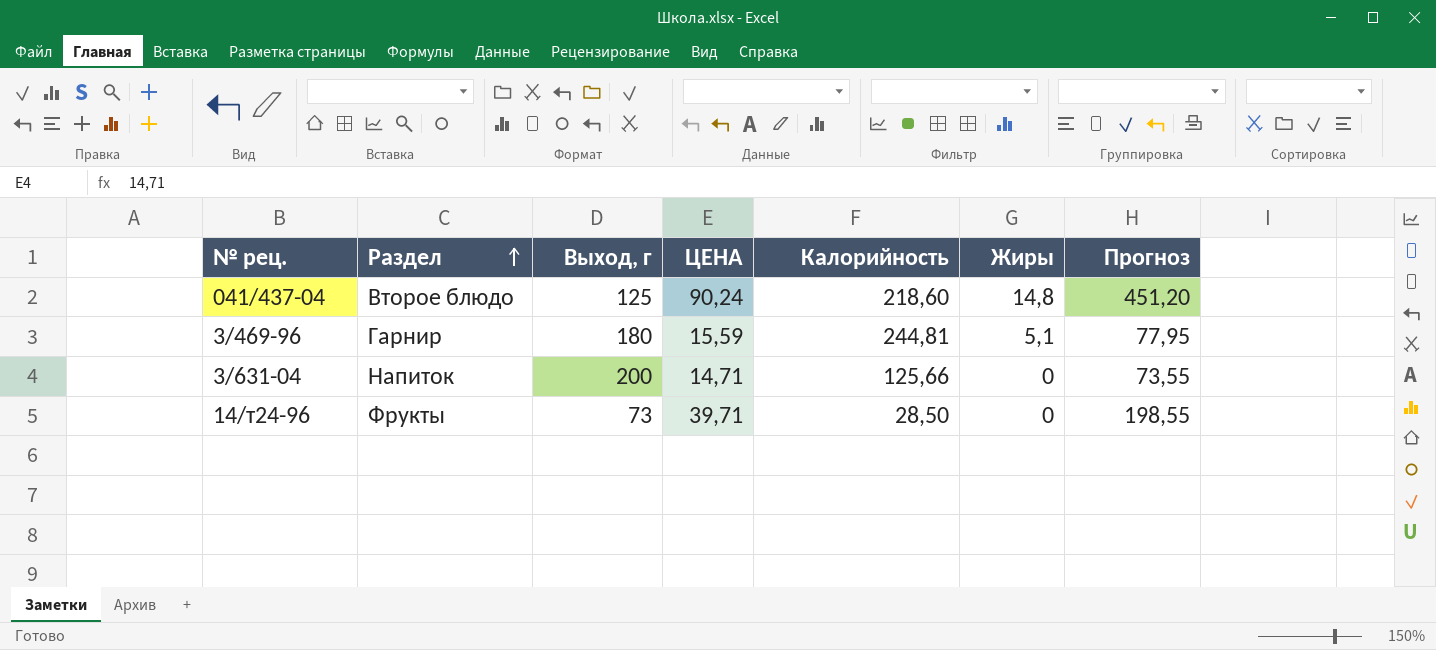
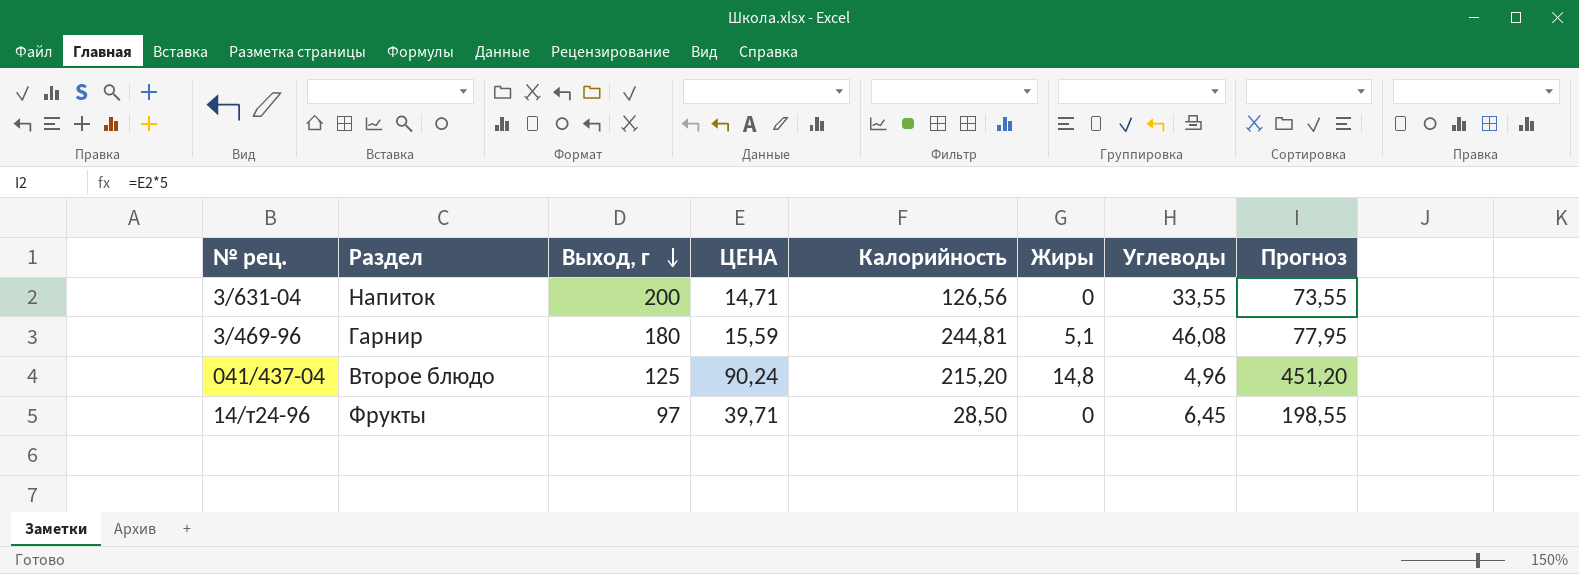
row order: Раздел ascending -> Выход, г descending
column Углеводы | position: none -> 7
3/631-04 | Калорийность: 125,66 -> 126,56
041/437-04 | Калорийность: 218,60 -> 215,20
14/т24-96 | Выход, г: 73 -> 97

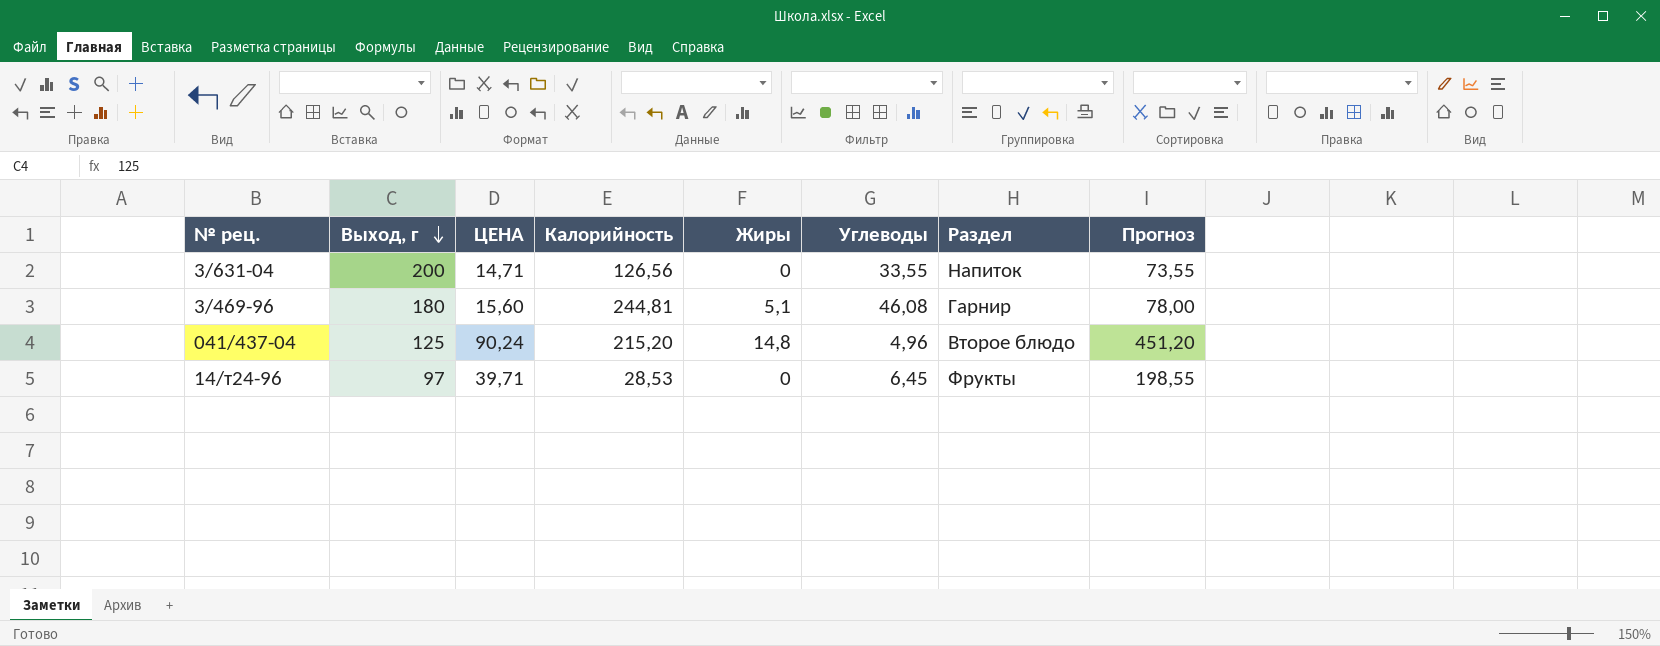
column Раздел | position: 2 -> 7
3/469-96 | ЦЕНА: 15,59 -> 15,60
3/469-96 | Прогноз: 77,95 -> 78,00
14/т24-96 | Калорийность: 28,50 -> 28,53

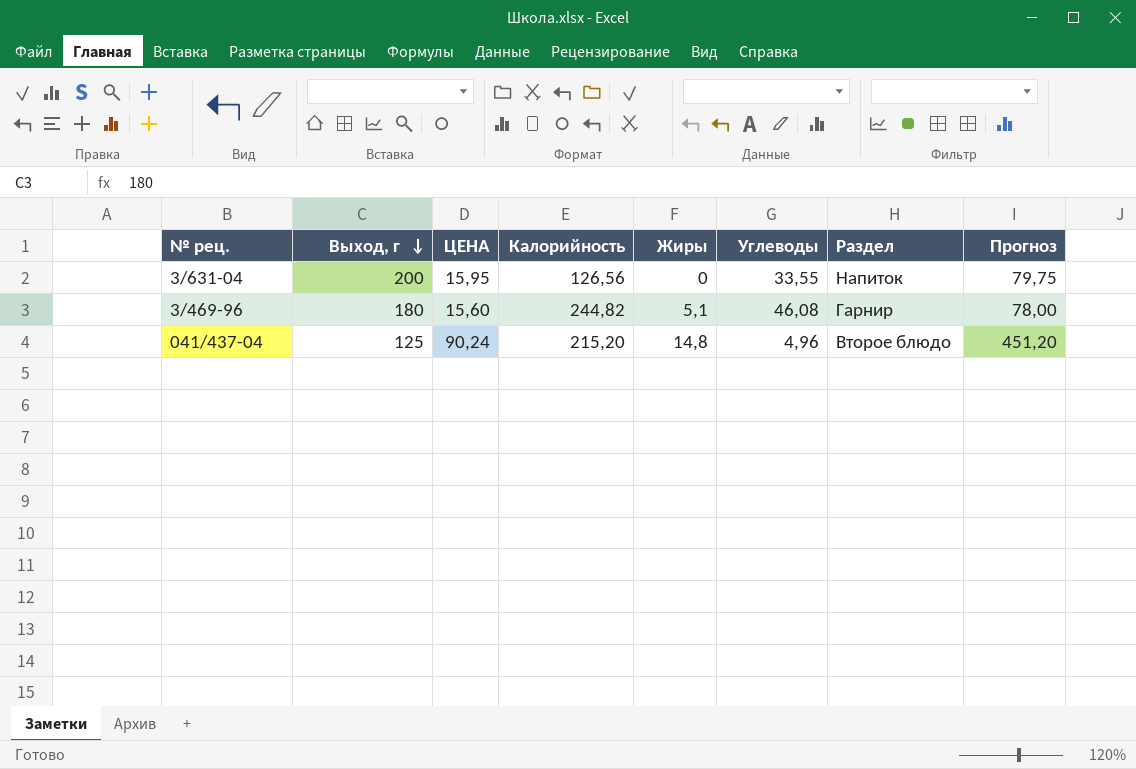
row 14/т24-96: 97 | 39,71 | 28,53 | 0 | 6,45 | Фрукты | 198,55 -> none
3/631-04 | ЦЕНА: 14,71 -> 15,95
3/631-04 | Прогноз: 73,55 -> 79,75
3/469-96 | Калорийность: 244,81 -> 244,82

